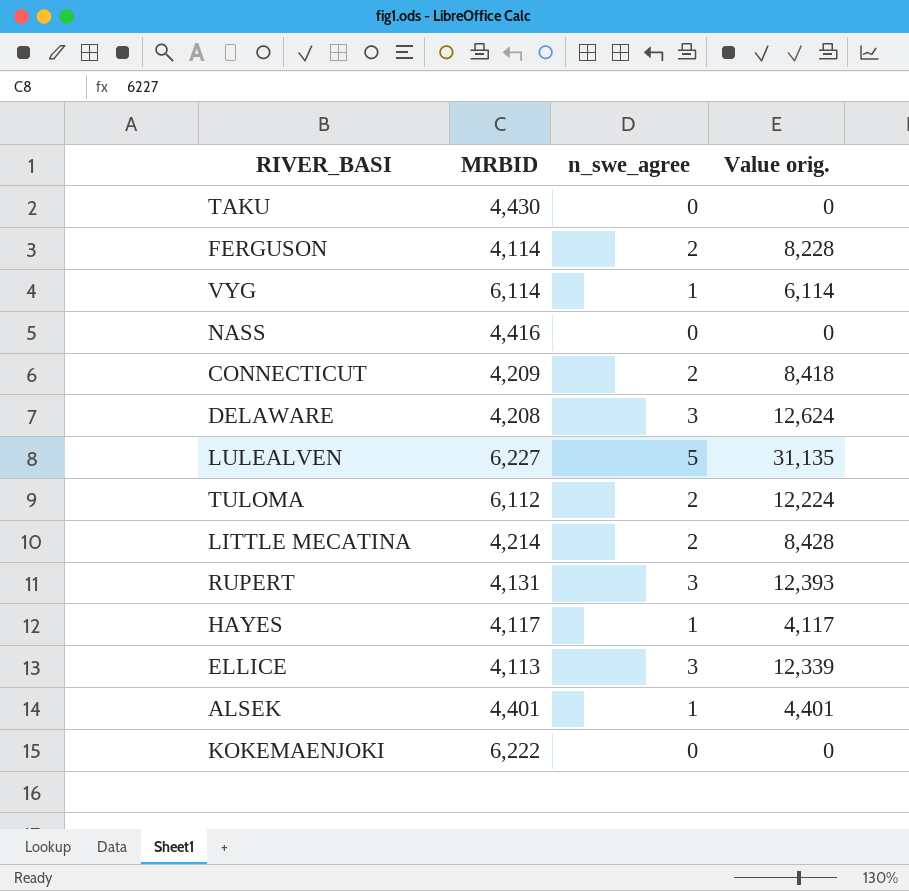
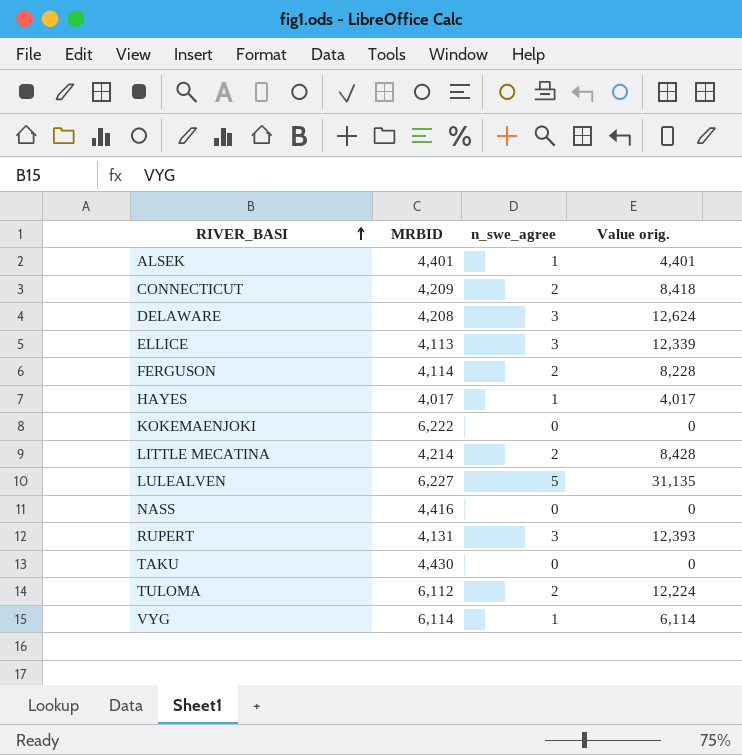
row order: none -> RIVER_BASI ascending
HAYES | MRBID: 4,117 -> 4,017
HAYES | Value orig.: 4,117 -> 4,017

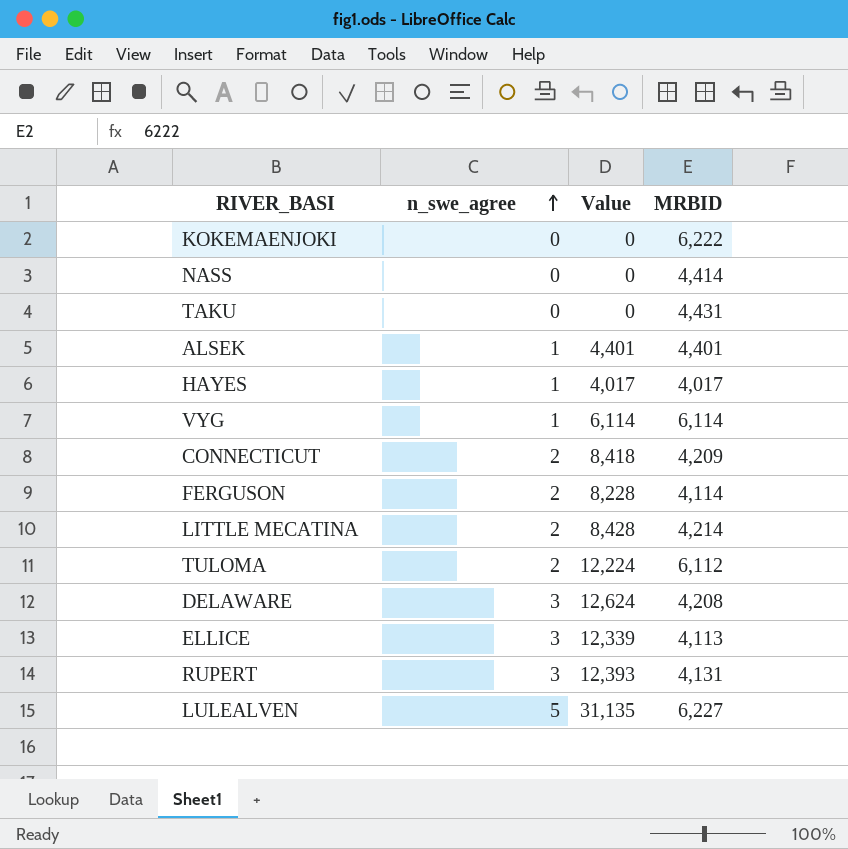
row order: RIVER_BASI ascending -> n_swe_agree ascending
column name: Value orig. -> Value
column MRBID | position: 2 -> 4
NASS | MRBID: 4,416 -> 4,414
TAKU | MRBID: 4,430 -> 4,431

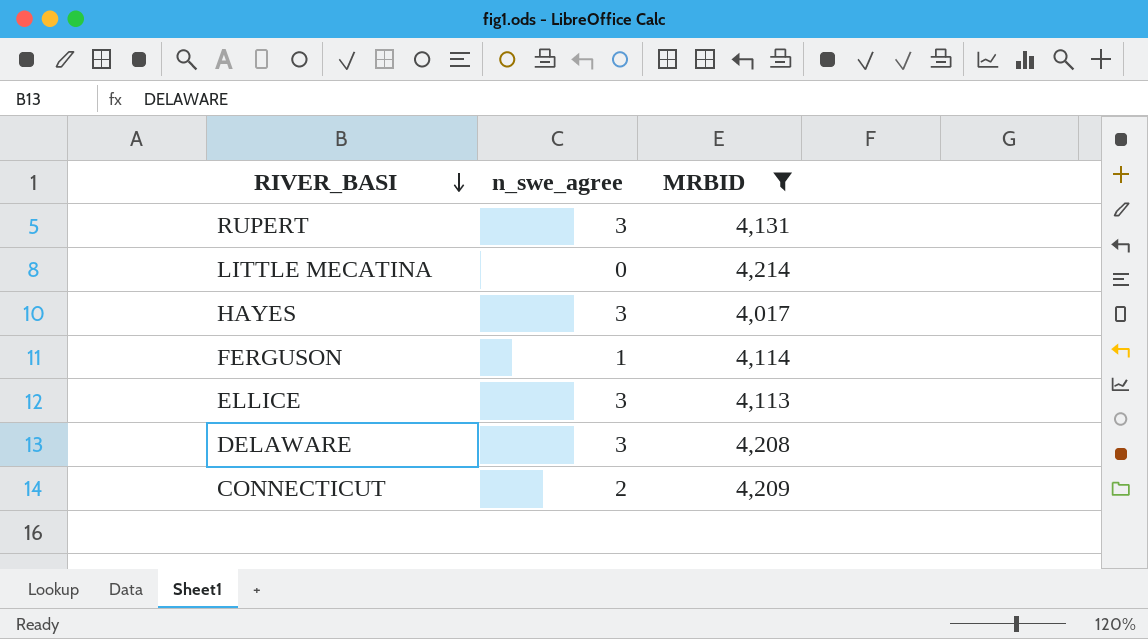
filter: none -> MRBID <= 4,214
row order: n_swe_agree ascending -> RIVER_BASI descending
column Value | formula: [n_swe_agree] * [MRBID] -> none
LITTLE MECATINA | n_swe_agree: 2 -> 0
HAYES | n_swe_agree: 1 -> 3
FERGUSON | n_swe_agree: 2 -> 1

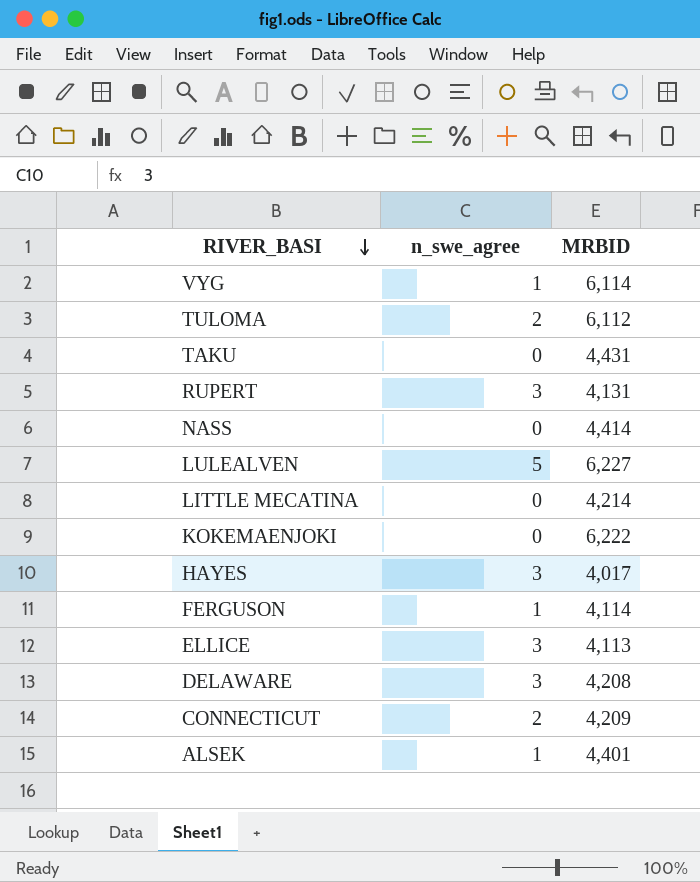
filter: MRBID <= 4,214 -> none

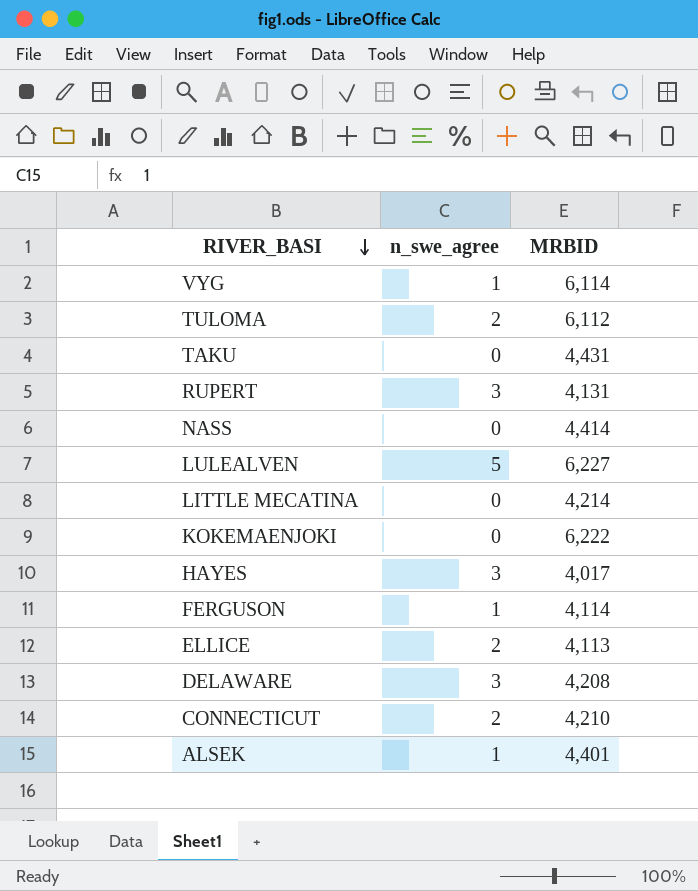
ELLICE | n_swe_agree: 3 -> 2
CONNECTICUT | MRBID: 4,209 -> 4,210

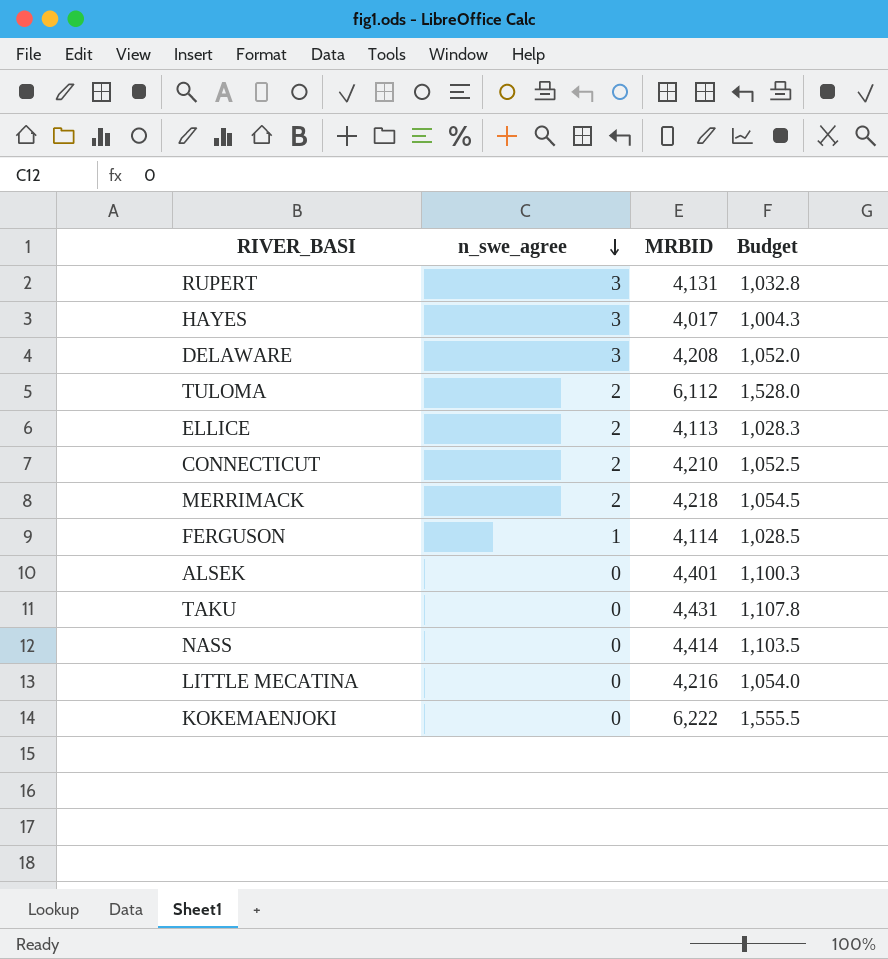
row order: RIVER_BASI descending -> n_swe_agree descending
column Budget | formula: none -> [MRBID] * 0.25
row VYG: 1 | 6,114 -> none
row LULEALVEN: 5 | 6,227 -> none
row MERRIMACK: none -> 2 | 4,218 | 1,054.5
ALSEK | n_swe_agree: 1 -> 0
LITTLE MECATINA | MRBID: 4,214 -> 4,216

